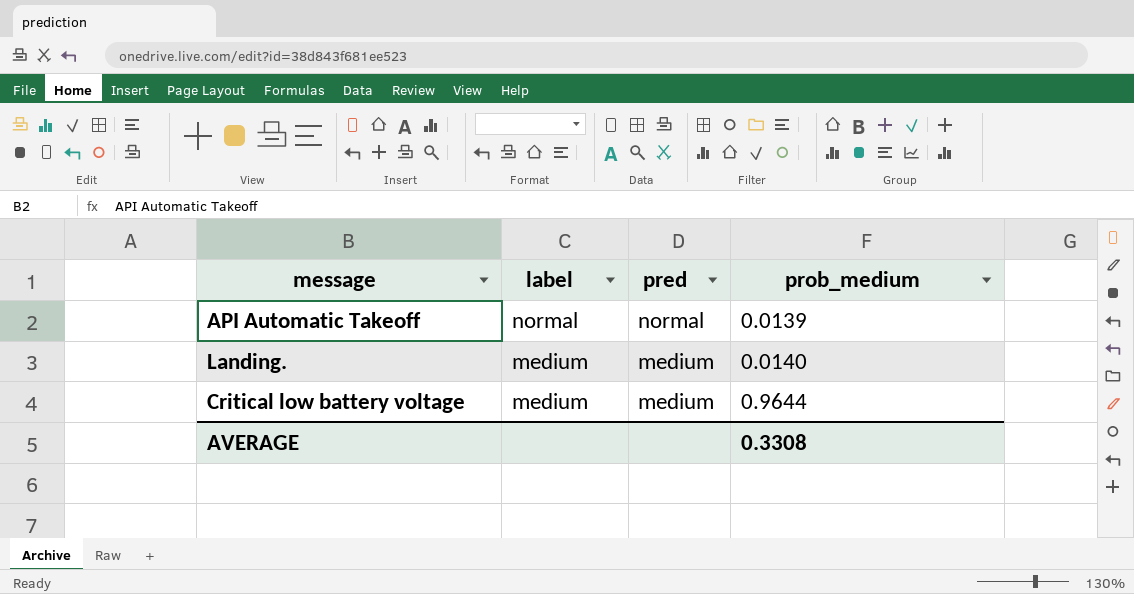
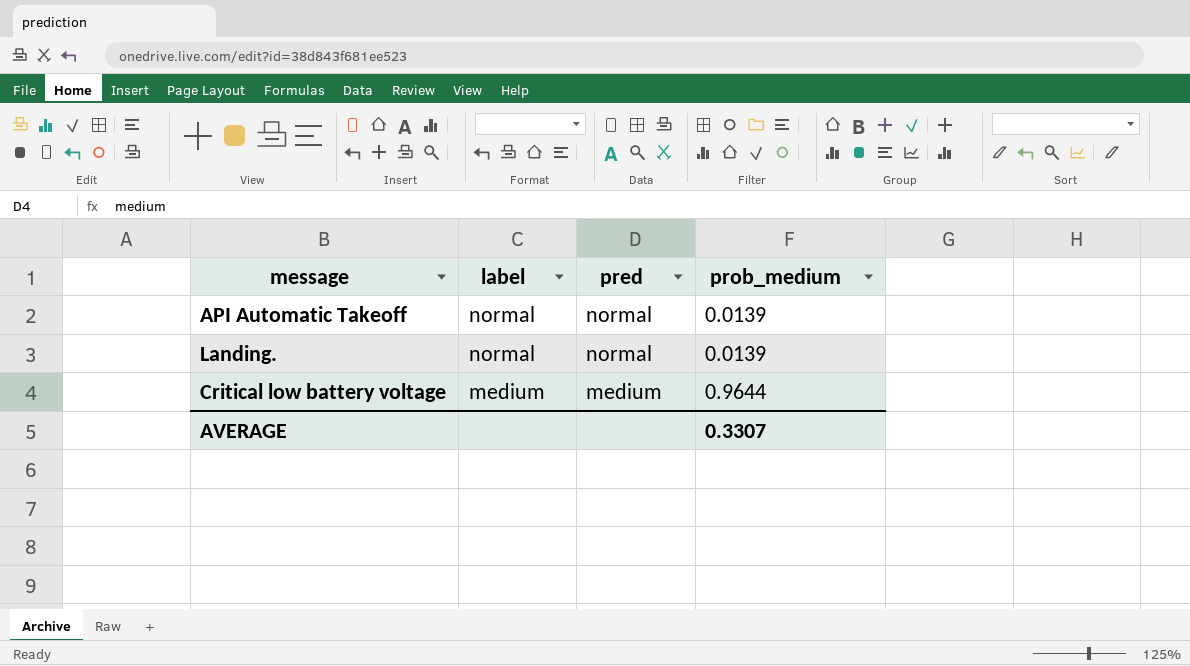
Landing. | label: medium -> normal
Landing. | pred: medium -> normal
Landing. | prob_medium: 0.0140 -> 0.0139
AVERAGE | prob_medium: 0.3308 -> 0.3307

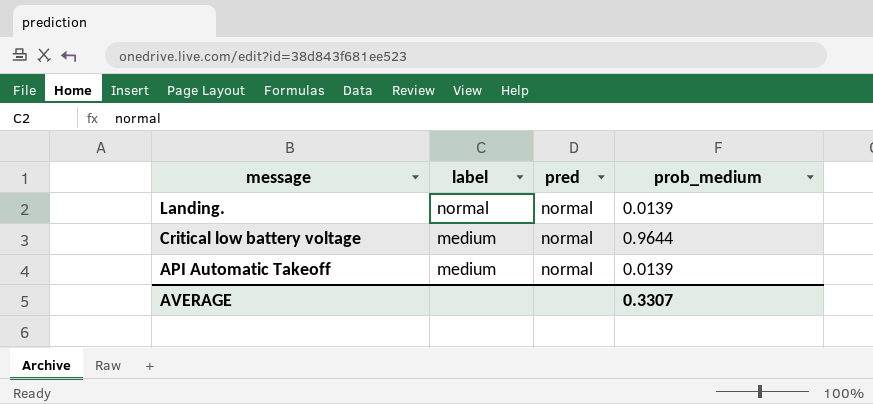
row order: label descending -> message descending
Critical low battery voltage | pred: medium -> normal
API Automatic Takeoff | label: normal -> medium

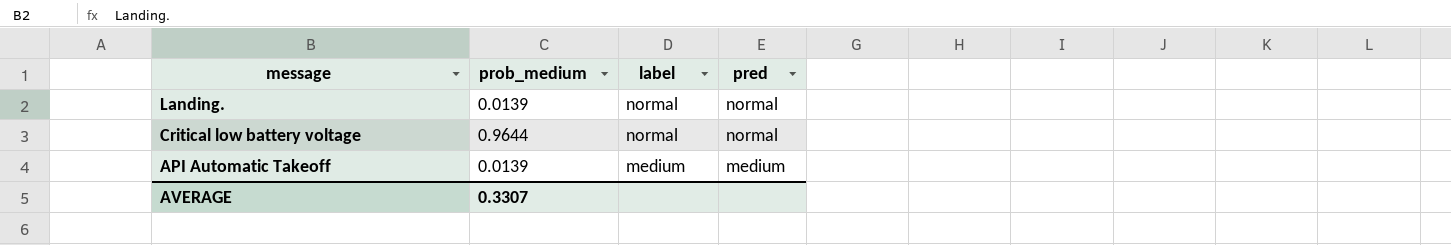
column prob_medium | position: 4 -> 2
Critical low battery voltage | label: medium -> normal
API Automatic Takeoff | pred: normal -> medium

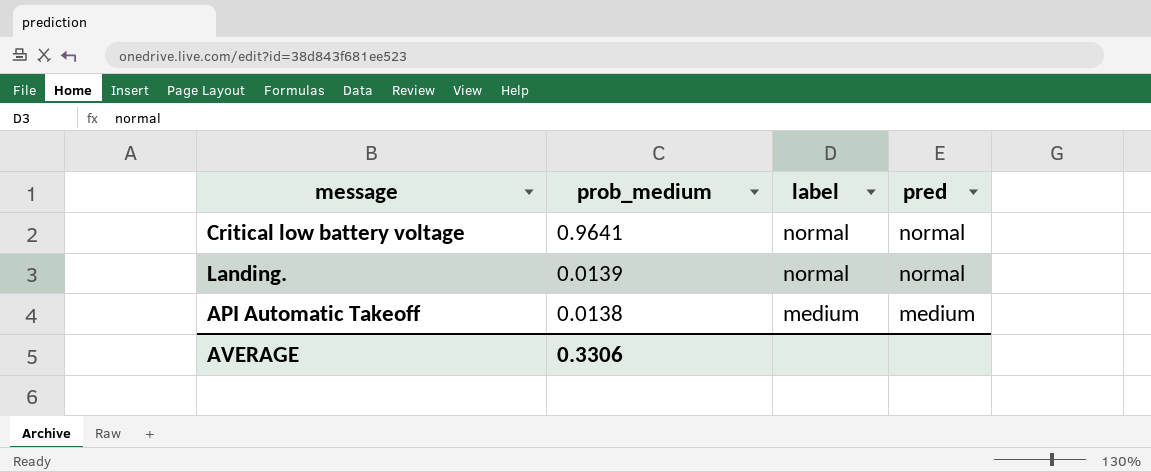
row order: message descending -> prob_medium descending
Critical low battery voltage | prob_medium: 0.9644 -> 0.9641
API Automatic Takeoff | prob_medium: 0.0139 -> 0.0138
AVERAGE | prob_medium: 0.3307 -> 0.3306

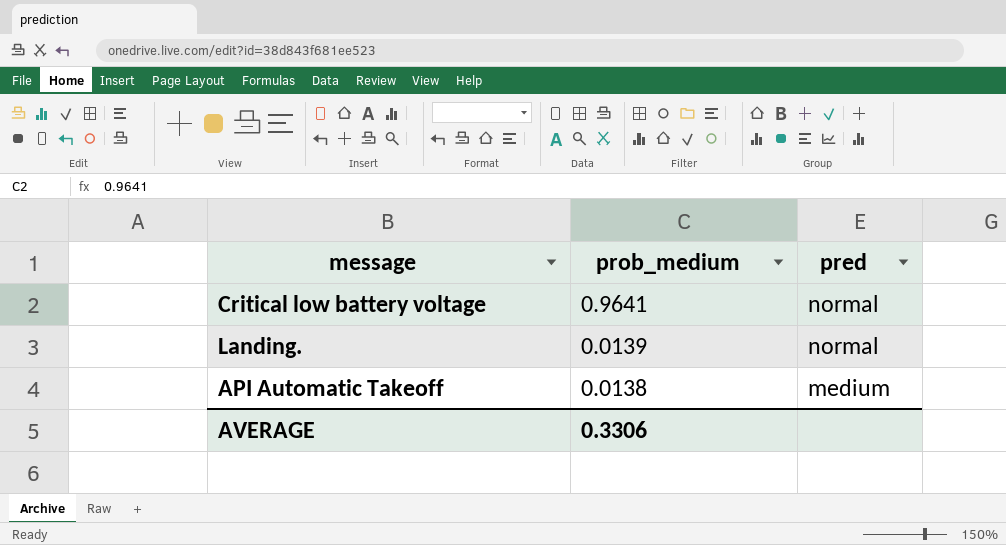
column label | position: 3 -> none

